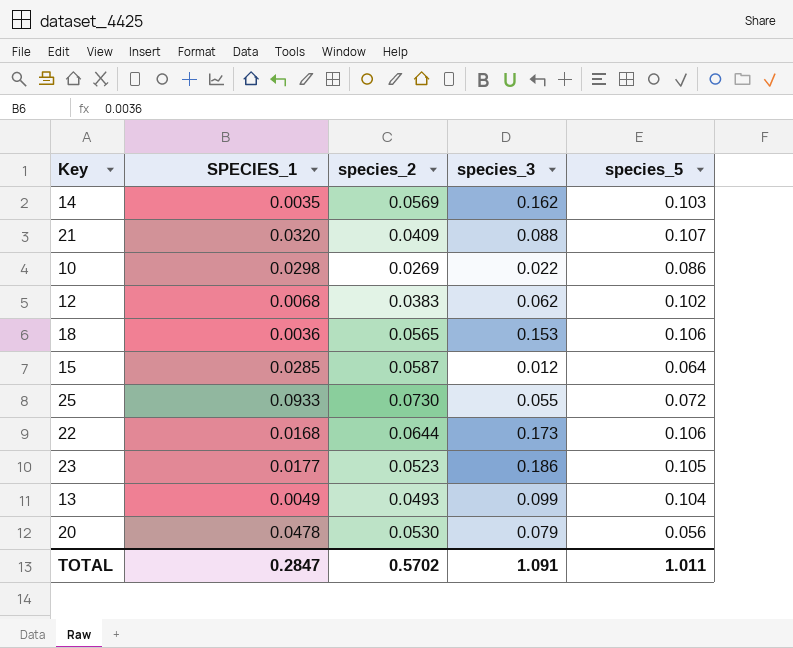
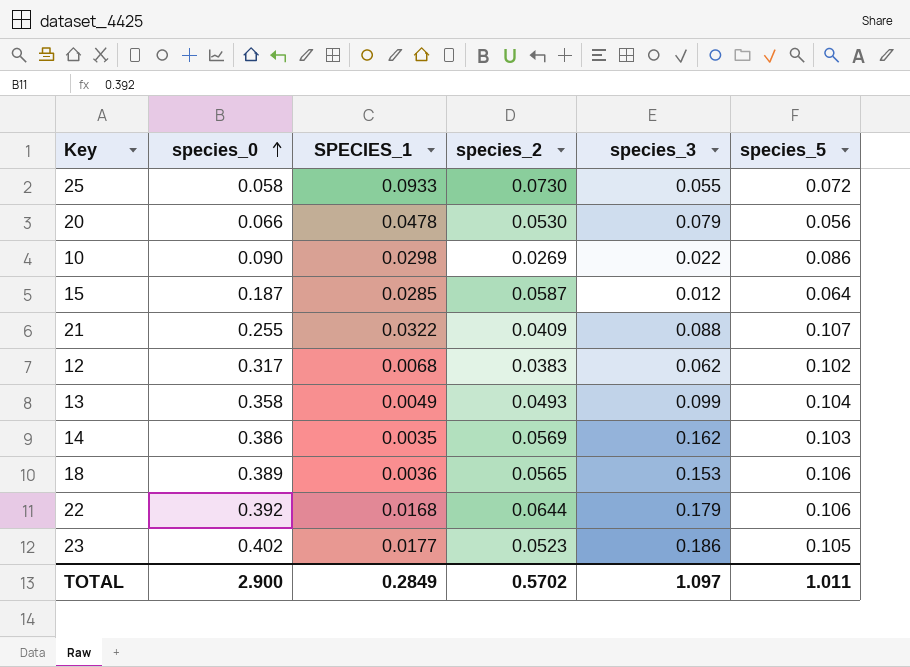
row order: none -> species_0 ascending
column species_0 | position: none -> 2
21 | SPECIES_1: 0.0320 -> 0.0322
22 | species_3: 0.173 -> 0.179
TOTAL | SPECIES_1: 0.2847 -> 0.2849
TOTAL | species_3: 1.091 -> 1.097

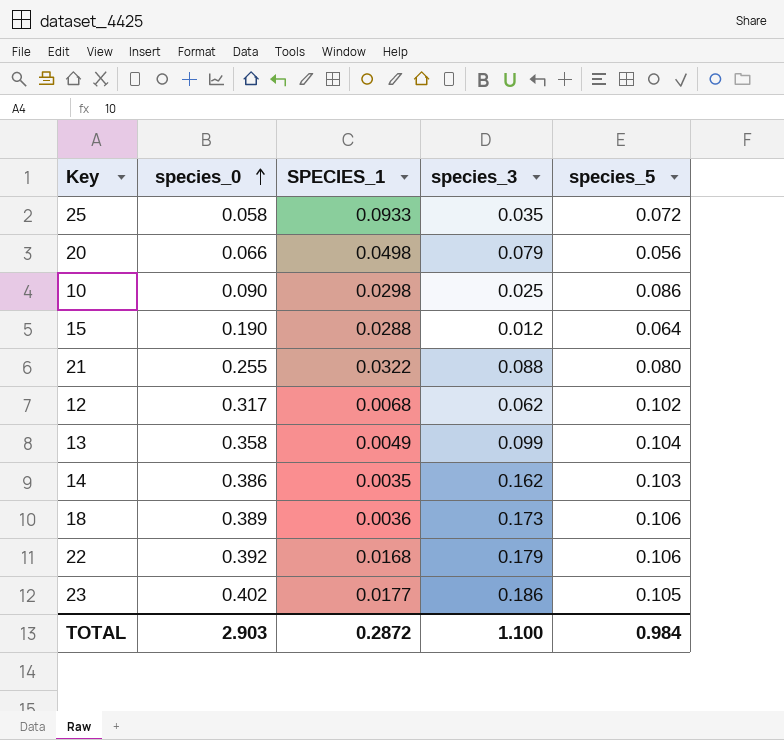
column species_2 | position: 4 -> none
25 | species_3: 0.055 -> 0.035
20 | SPECIES_1: 0.0478 -> 0.0498
10 | species_3: 0.022 -> 0.025
15 | species_0: 0.187 -> 0.190
15 | SPECIES_1: 0.0285 -> 0.0288
21 | species_5: 0.107 -> 0.080
18 | species_3: 0.153 -> 0.173
TOTAL | species_0: 2.900 -> 2.903
TOTAL | SPECIES_1: 0.2849 -> 0.2872
TOTAL | species_3: 1.097 -> 1.100
TOTAL | species_5: 1.011 -> 0.984

